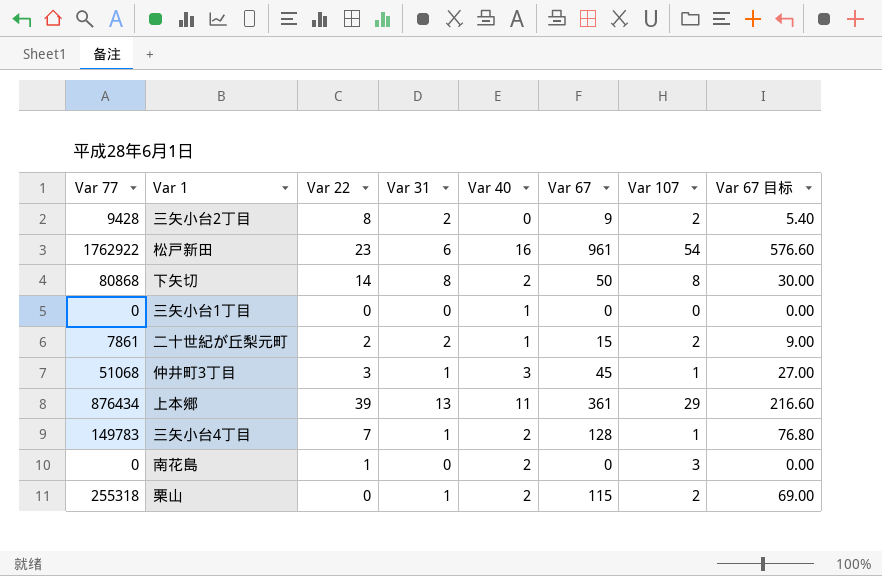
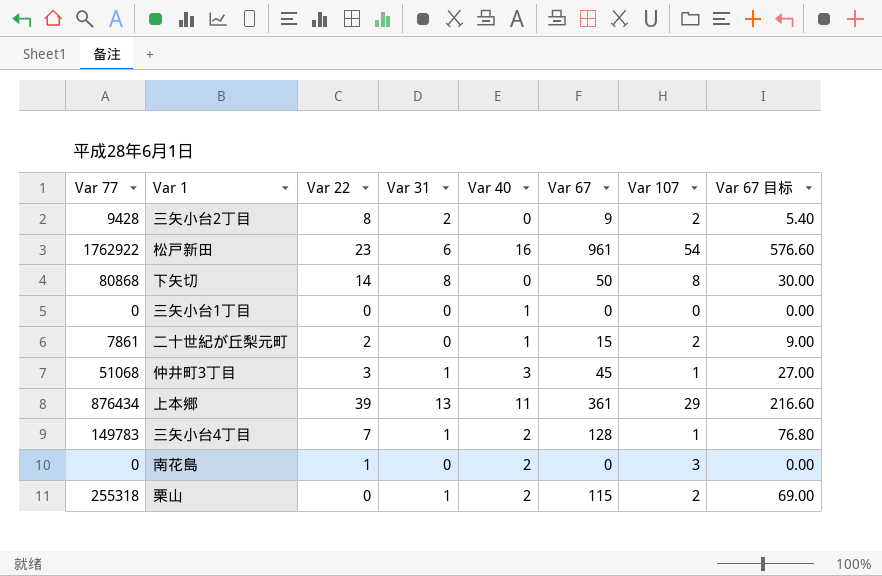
下矢切 | Var 40: 2 -> 0
二十世紀が丘梨元町 | Var 31: 2 -> 0

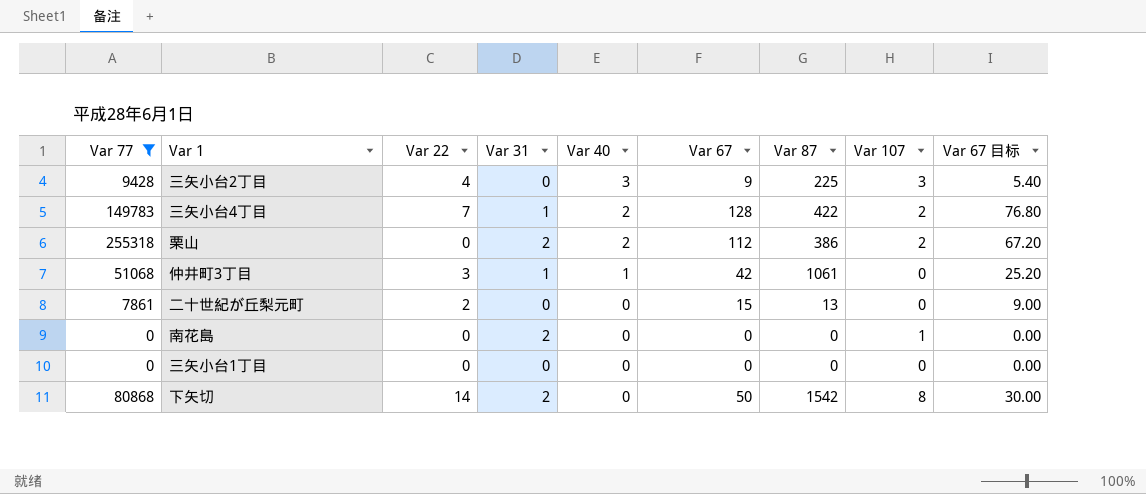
filter: none -> Var 77 <= 255318
row order: none -> Var 40 descending
column Var 87 | position: none -> 7
三矢小台2丁目 | Var 22: 8 -> 4
三矢小台2丁目 | Var 31: 2 -> 0
三矢小台2丁目 | Var 40: 0 -> 3
三矢小台2丁目 | Var 107: 2 -> 3
三矢小台4丁目 | Var 107: 1 -> 2
栗山 | Var 31: 1 -> 2
栗山 | Var 67: 115 -> 112
栗山 | Var 67 目标: 69.00 -> 67.20
仲井町3丁目 | Var 40: 3 -> 1
仲井町3丁目 | Var 67: 45 -> 42
仲井町3丁目 | Var 107: 1 -> 0
仲井町3丁目 | Var 67 目标: 27.00 -> 25.20
二十世紀が丘梨元町 | Var 40: 1 -> 0
二十世紀が丘梨元町 | Var 107: 2 -> 0
南花島 | Var 22: 1 -> 0
南花島 | Var 31: 0 -> 2
南花島 | Var 40: 2 -> 0
南花島 | Var 107: 3 -> 1
三矢小台1丁目 | Var 40: 1 -> 0
下矢切 | Var 31: 8 -> 2

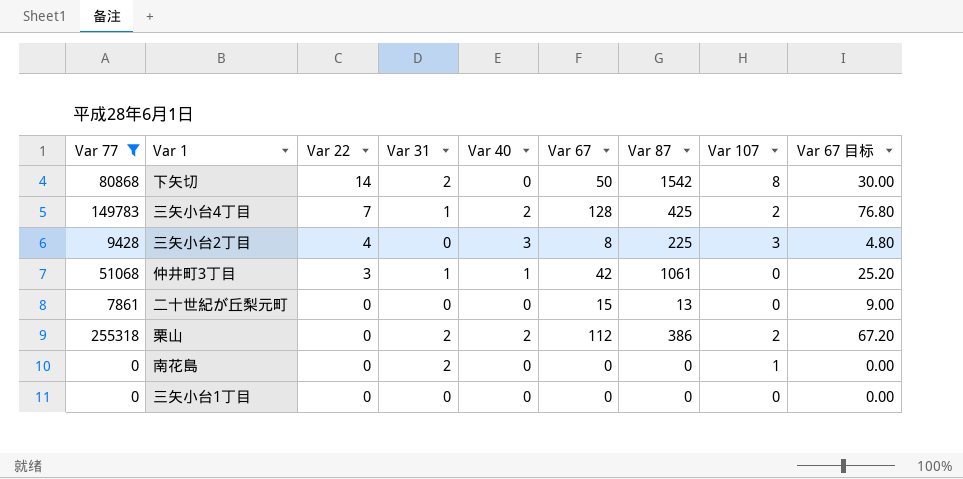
row order: Var 40 descending -> Var 22 descending
三矢小台4丁目 | Var 87: 422 -> 425
三矢小台2丁目 | Var 67: 9 -> 8
三矢小台2丁目 | Var 67 目标: 5.40 -> 4.80
二十世紀が丘梨元町 | Var 22: 2 -> 0

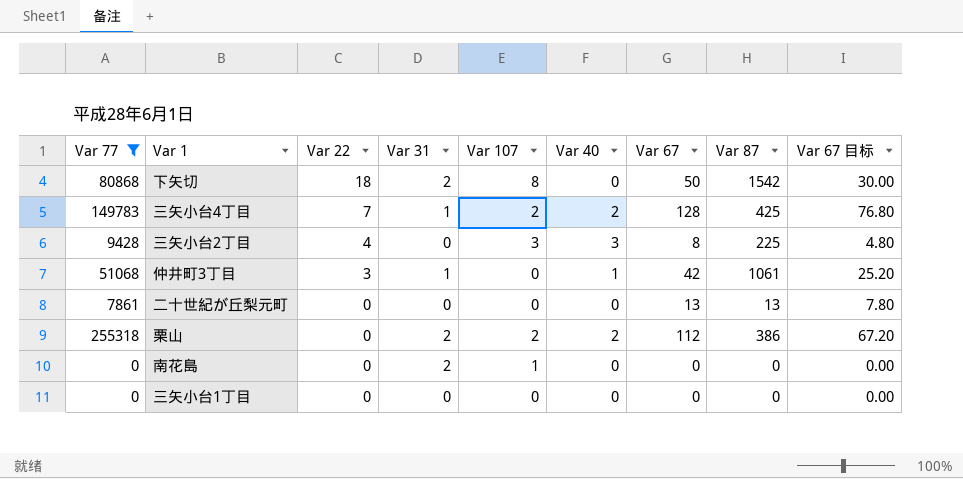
column Var 107 | position: 8 -> 5
下矢切 | Var 22: 14 -> 18
二十世紀が丘梨元町 | Var 67: 15 -> 13
二十世紀が丘梨元町 | Var 67 目标: 9.00 -> 7.80

